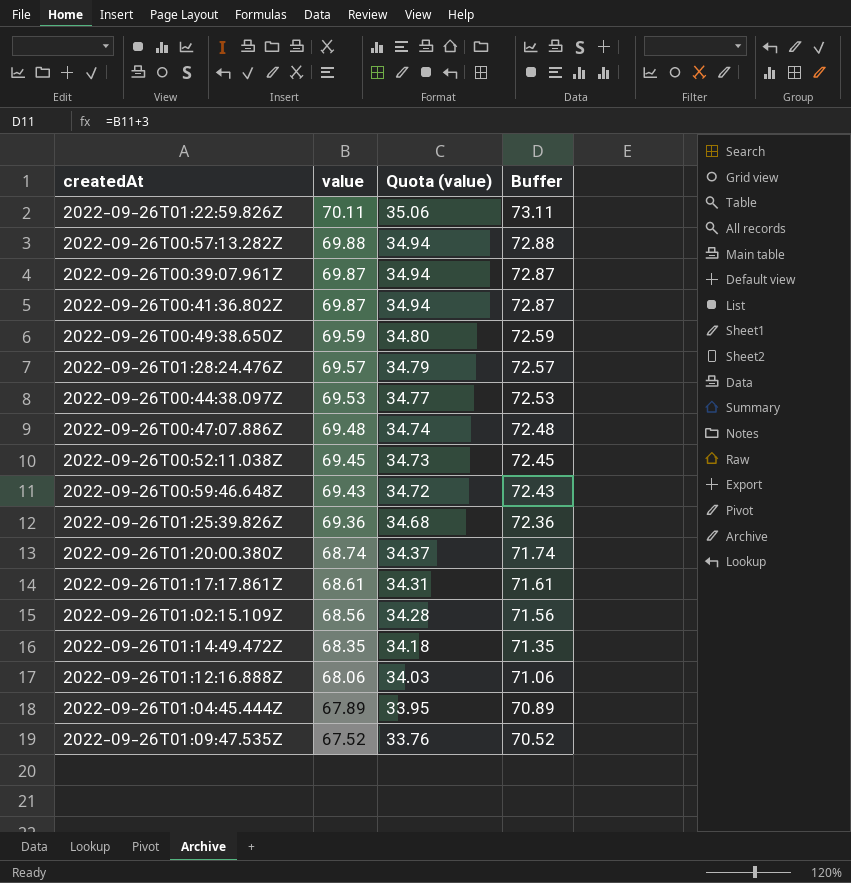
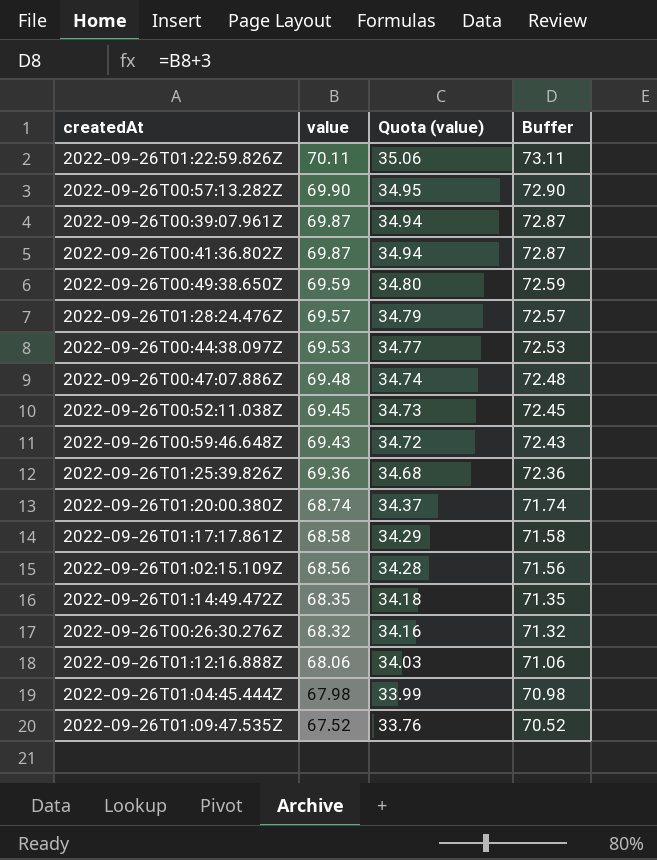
2022-09-26T00:57:13.282Z | value: 69.88 -> 69.90
2022-09-26T00:57:13.282Z | Quota (value): 34.94 -> 34.95
2022-09-26T00:57:13.282Z | Buffer: 72.88 -> 72.90
2022-09-26T01:17:17.861Z | value: 68.61 -> 68.58
2022-09-26T01:17:17.861Z | Quota (value): 34.31 -> 34.29
2022-09-26T01:17:17.861Z | Buffer: 71.61 -> 71.58
row 2022-09-26T00:26:30.276Z: none -> 68.32 | 34.16 | 71.32
2022-09-26T01:04:45.444Z | value: 67.89 -> 67.98
2022-09-26T01:04:45.444Z | Quota (value): 33.95 -> 33.99
2022-09-26T01:04:45.444Z | Buffer: 70.89 -> 70.98

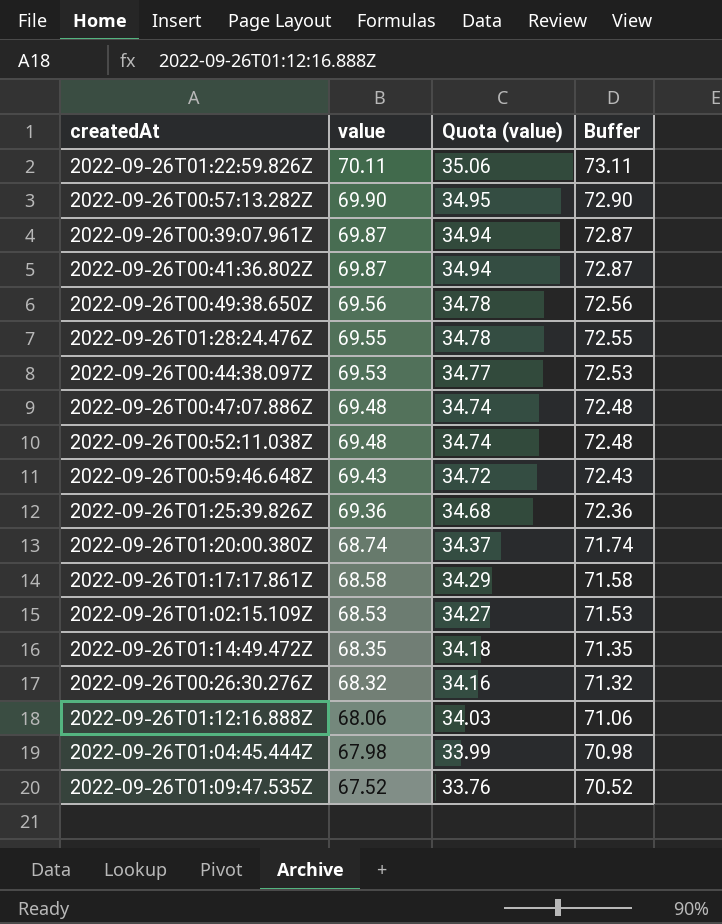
2022-09-26T00:49:38.650Z | value: 69.59 -> 69.56
2022-09-26T00:49:38.650Z | Quota (value): 34.80 -> 34.78
2022-09-26T00:49:38.650Z | Buffer: 72.59 -> 72.56
2022-09-26T01:28:24.476Z | value: 69.57 -> 69.55
2022-09-26T01:28:24.476Z | Quota (value): 34.79 -> 34.78
2022-09-26T01:28:24.476Z | Buffer: 72.57 -> 72.55
2022-09-26T00:52:11.038Z | value: 69.45 -> 69.48
2022-09-26T00:52:11.038Z | Quota (value): 34.73 -> 34.74
2022-09-26T00:52:11.038Z | Buffer: 72.45 -> 72.48
2022-09-26T01:02:15.109Z | value: 68.56 -> 68.53
2022-09-26T01:02:15.109Z | Quota (value): 34.28 -> 34.27
2022-09-26T01:02:15.109Z | Buffer: 71.56 -> 71.53

